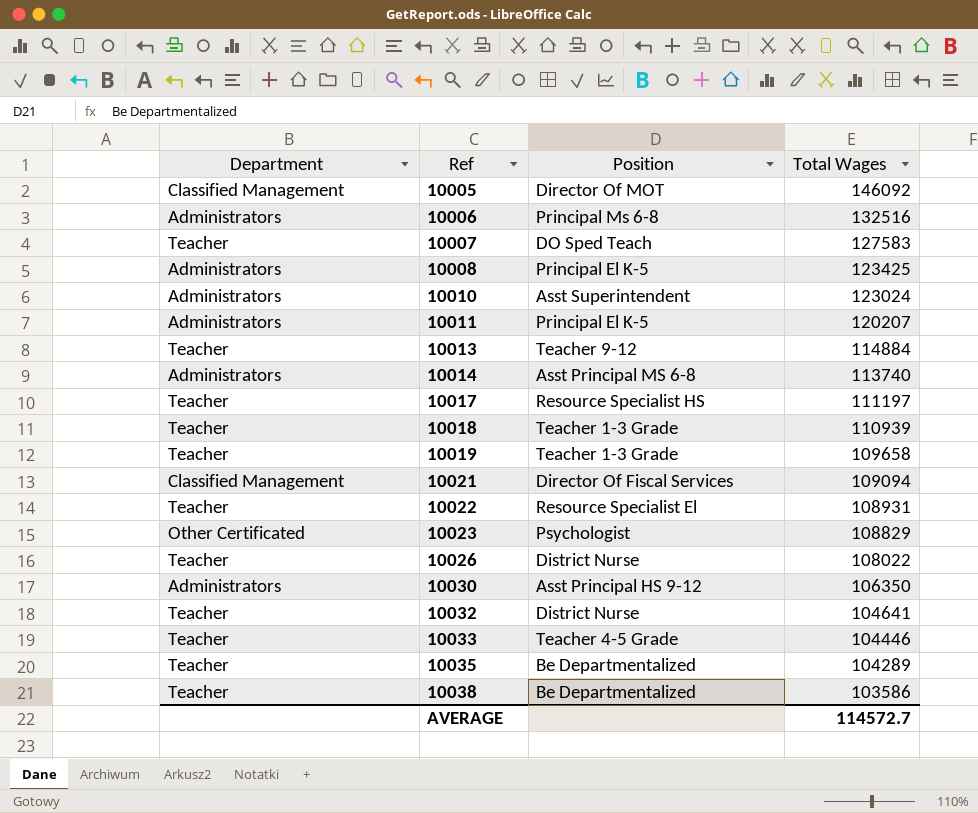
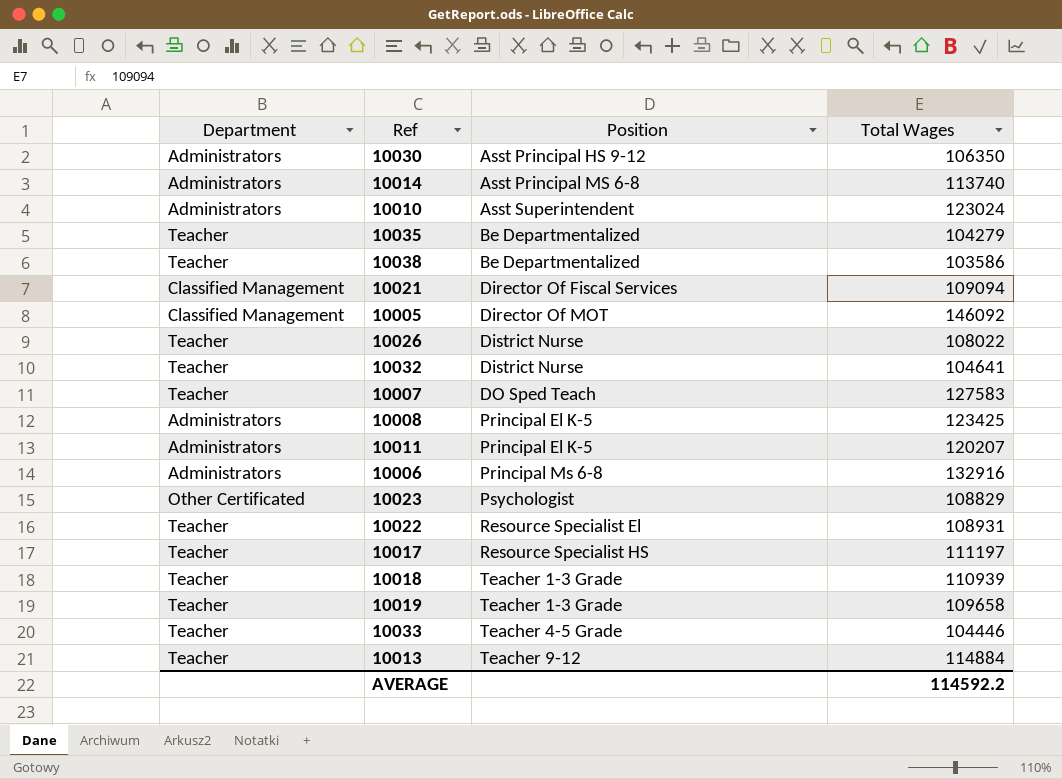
row order: Ref ascending -> Position ascending
10035 | Total Wages: 104289 -> 104279
10006 | Total Wages: 132516 -> 132916
AVERAGE | Total Wages: 114572.7 -> 114592.2

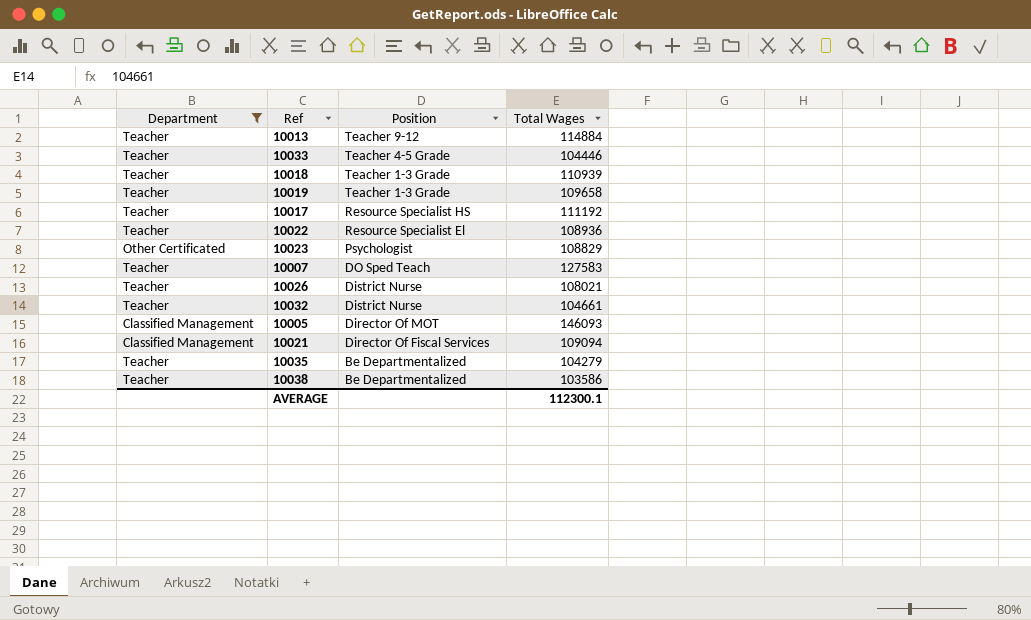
filter: none -> Department != Administrators
row order: Position ascending -> Position descending
10017 | Total Wages: 111197 -> 111192
10022 | Total Wages: 108931 -> 108936
10026 | Total Wages: 108022 -> 108021
10032 | Total Wages: 104641 -> 104661
10005 | Total Wages: 146092 -> 146093
AVERAGE | Total Wages: 114592.2 -> 112300.1

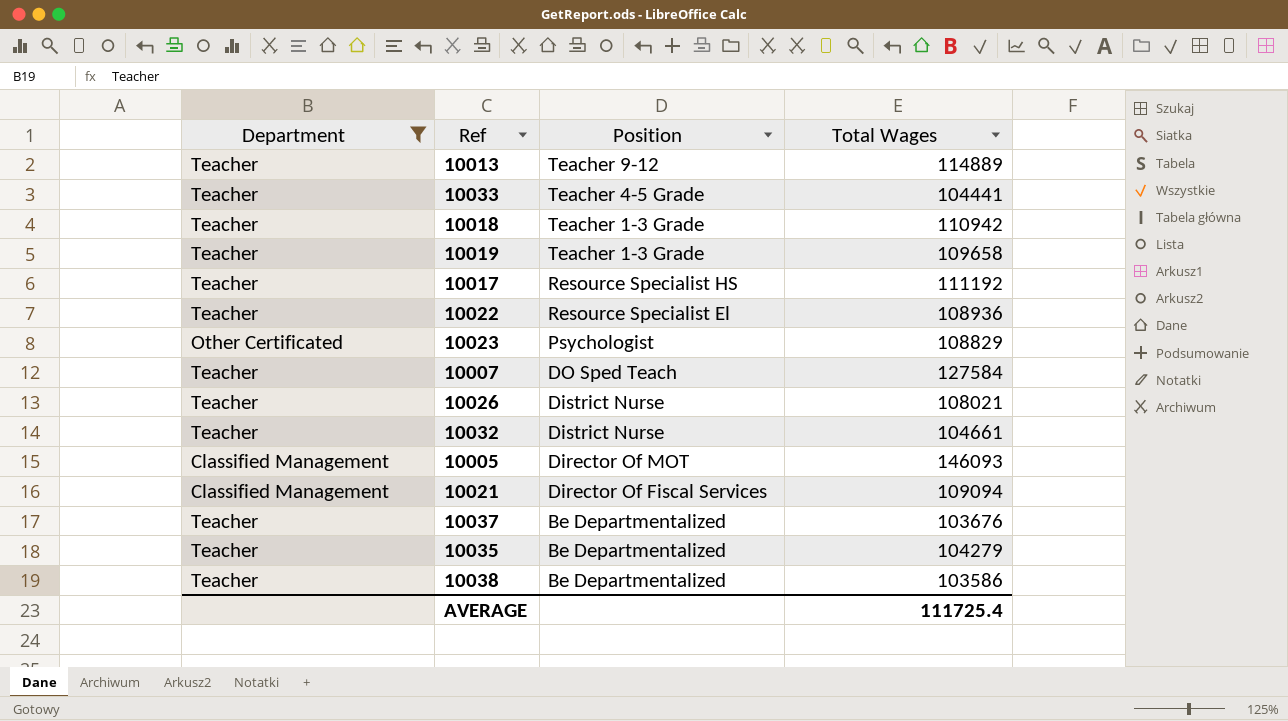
10013 | Total Wages: 114884 -> 114889
10033 | Total Wages: 104446 -> 104441
10018 | Total Wages: 110939 -> 110942
10007 | Total Wages: 127583 -> 127584
row 10037: none -> Teacher | Be Departmentalized | 103676
AVERAGE | Total Wages: 112300.1 -> 111725.4

